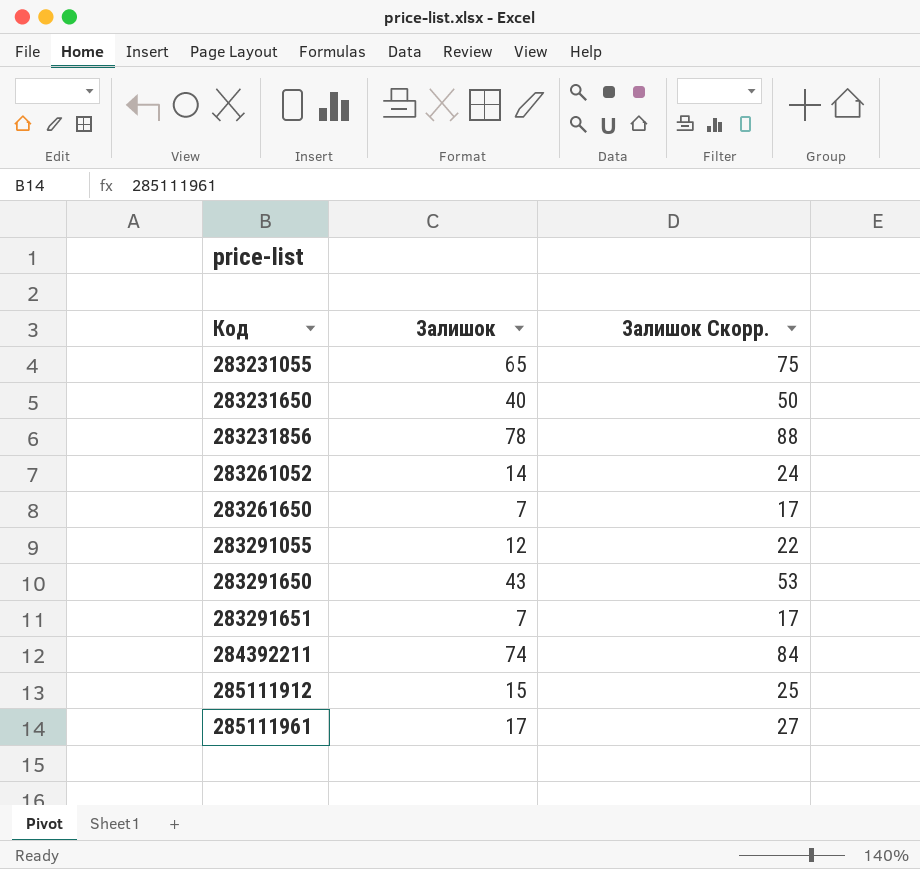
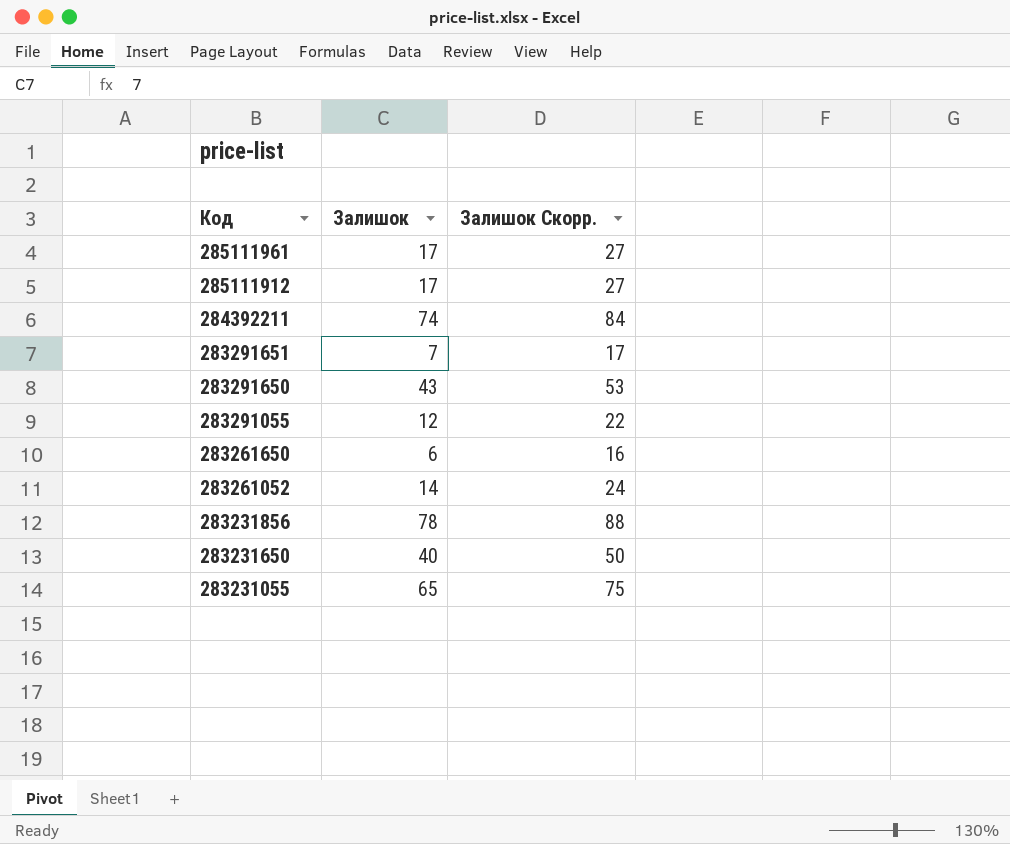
row order: Код ascending -> Код descending
285111912 | Залишок: 15 -> 17
285111912 | Залишок Скорр.: 25 -> 27
283261650 | Залишок: 7 -> 6
283261650 | Залишок Скорр.: 17 -> 16

